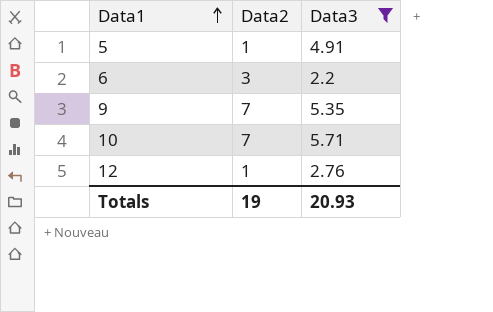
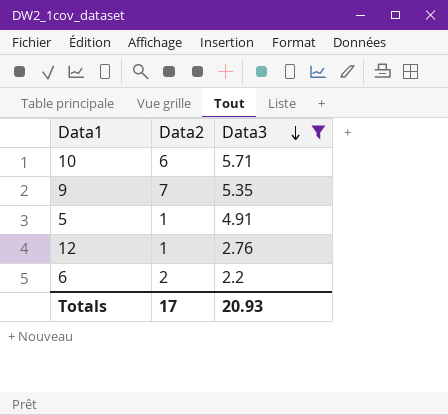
row order: Data1 ascending -> Data3 descending
10 | Data2: 7 -> 6
6 | Data2: 3 -> 2
Totals | Data2: 19 -> 17

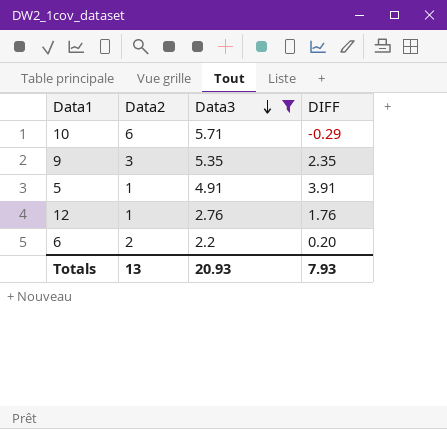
column DIFF | formula: none -> [Data3] - [Data2]
9 | Data2: 7 -> 3
Totals | Data2: 17 -> 13

